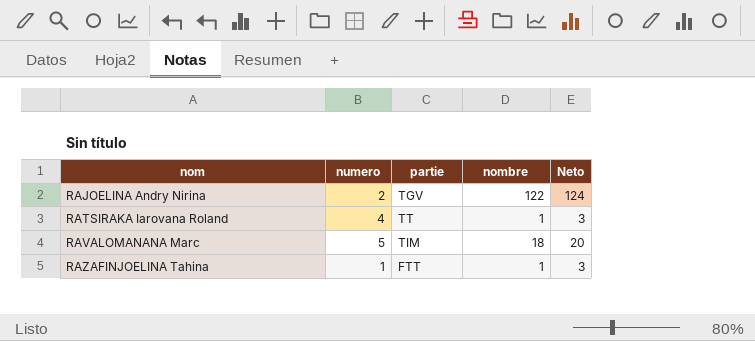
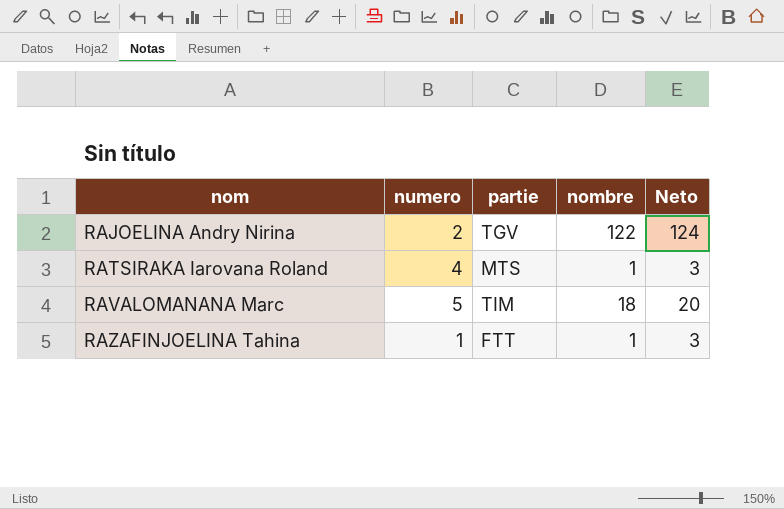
RATSIRAKA Iarovana Roland | partie: TT -> MTS

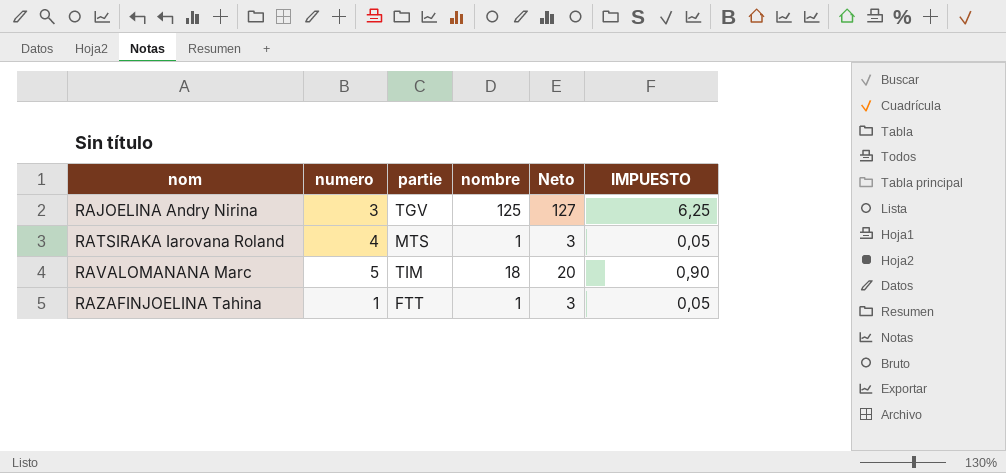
column IMPUESTO | formula: none -> [nombre] * 0,05
RAJOELINA Andry Nirina | numero: 2 -> 3
RAJOELINA Andry Nirina | nombre: 122 -> 125
RAJOELINA Andry Nirina | Neto: 124 -> 127

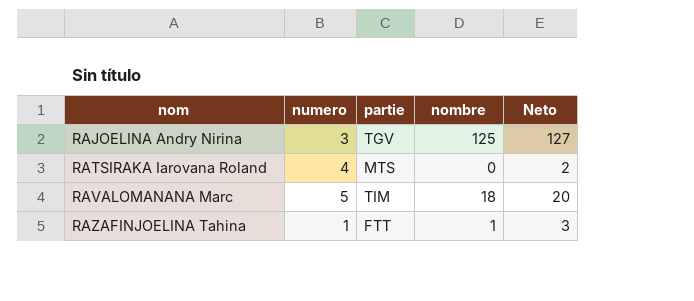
column IMPUESTO | formula: [nombre] * 0,05 -> none
RATSIRAKA Iarovana Roland | nombre: 1 -> 0
RATSIRAKA Iarovana Roland | Neto: 3 -> 2

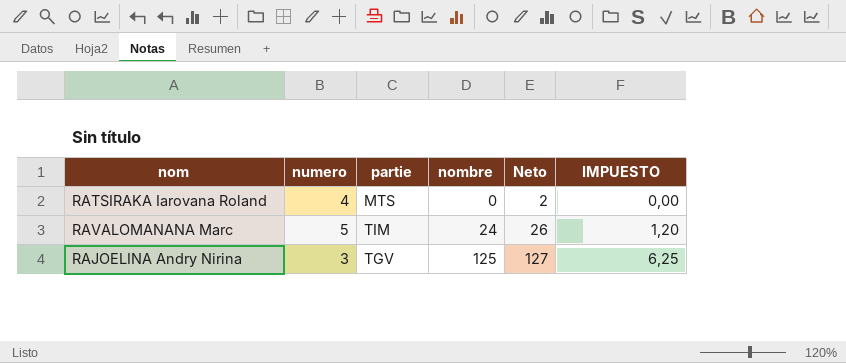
row order: nom ascending -> nombre ascending
column IMPUESTO | formula: none -> [nombre] * 0,05
row RAZAFINJOELINA Tahina: 1 | FTT | 1 | 3 -> none
RAVALOMANANA Marc | nombre: 18 -> 24
RAVALOMANANA Marc | Neto: 20 -> 26

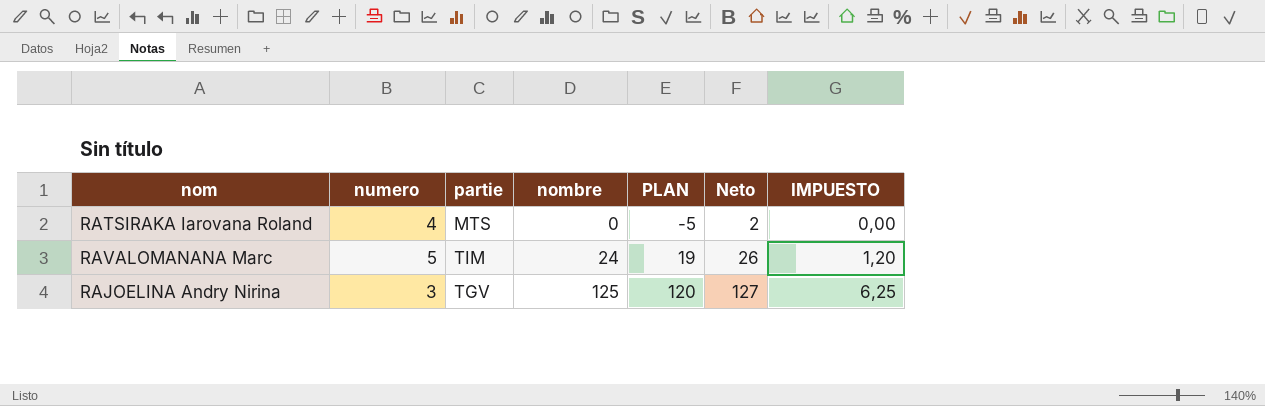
column PLAN | formula: none -> [nombre] - 5

